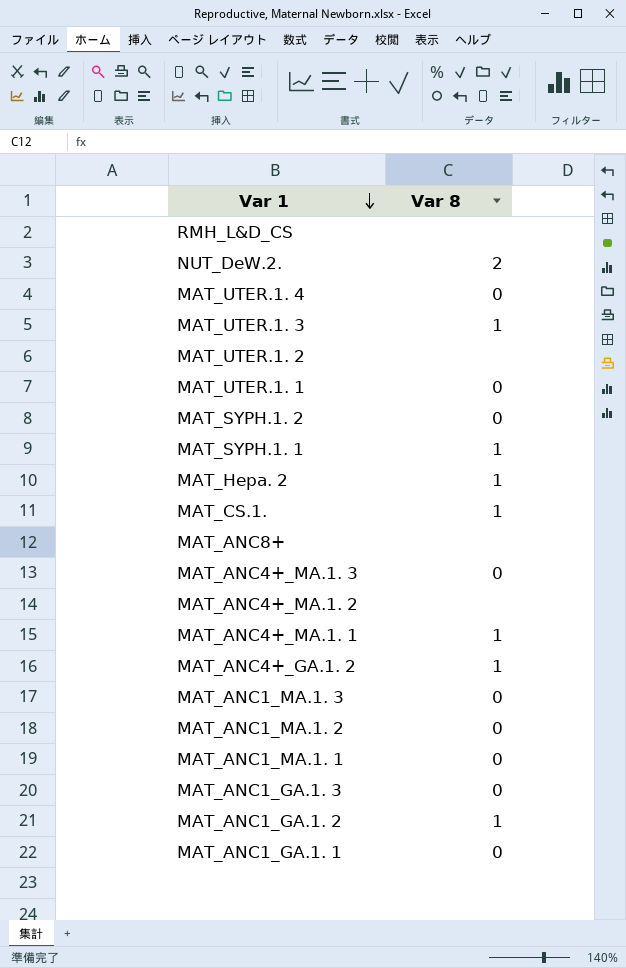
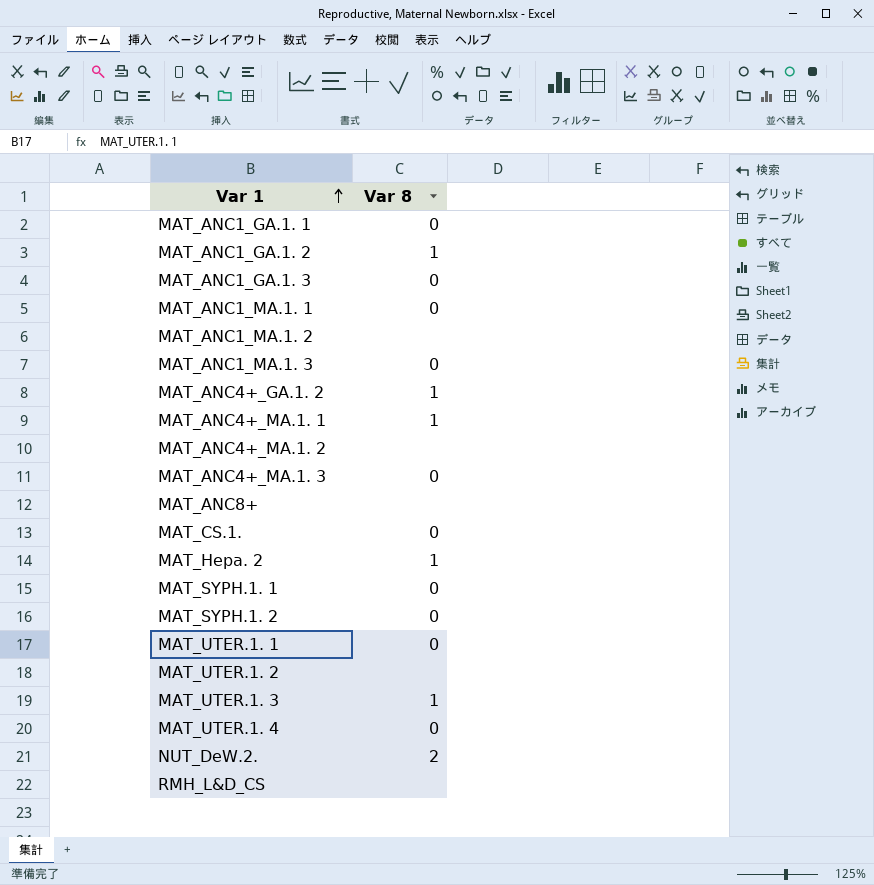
row order: Var 1 descending -> Var 1 ascending
MAT_ANC1_MA.1. 2 | Var 8: 0 -> none
MAT_CS.1. | Var 8: 1 -> 0
MAT_SYPH.1. 1 | Var 8: 1 -> 0

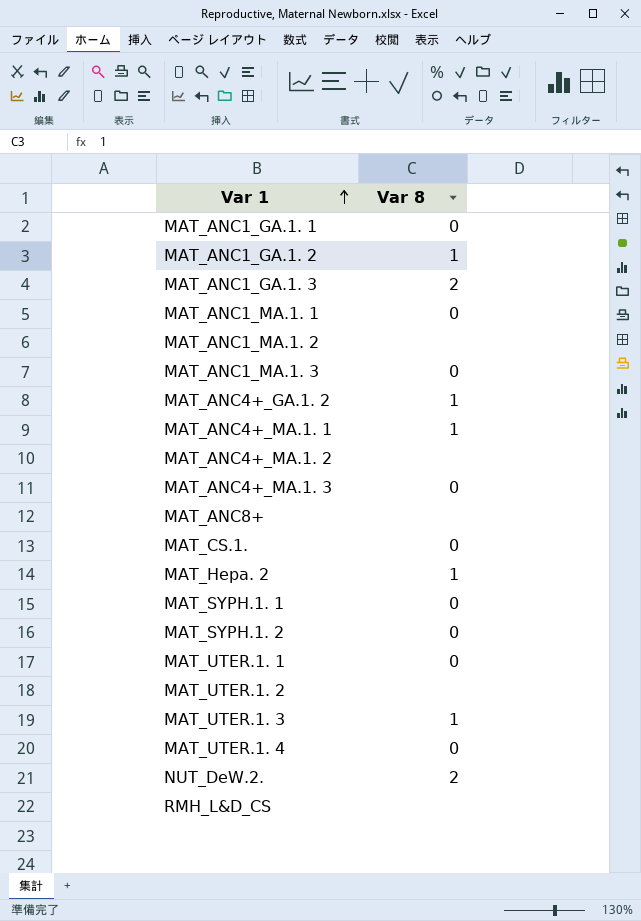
MAT_ANC1_GA.1. 3 | Var 8: 0 -> 2

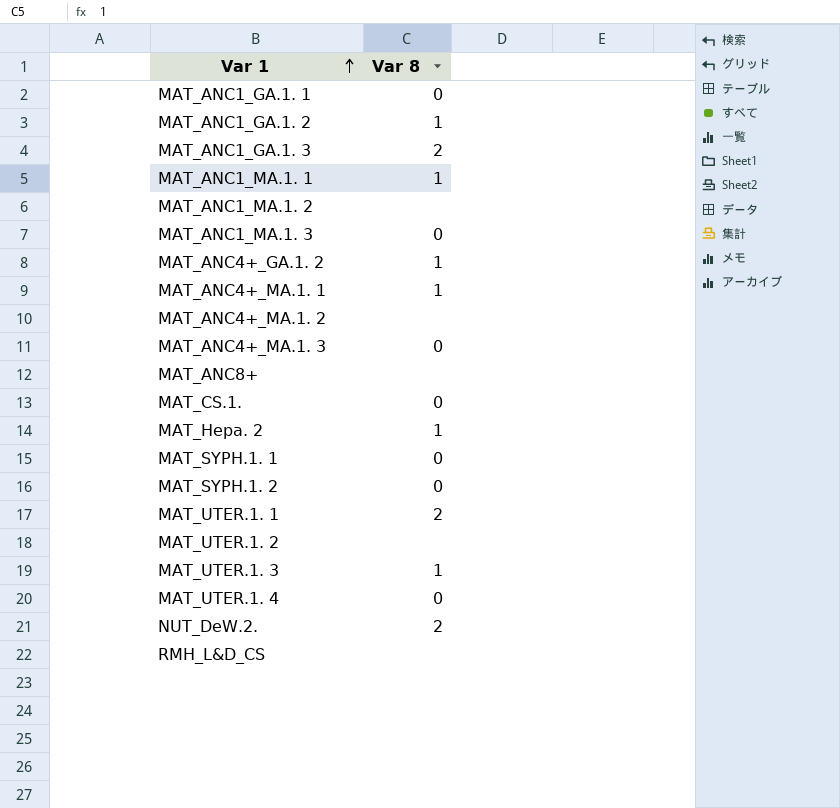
MAT_ANC1_MA.1. 1 | Var 8: 0 -> 1
MAT_UTER.1. 1 | Var 8: 0 -> 2

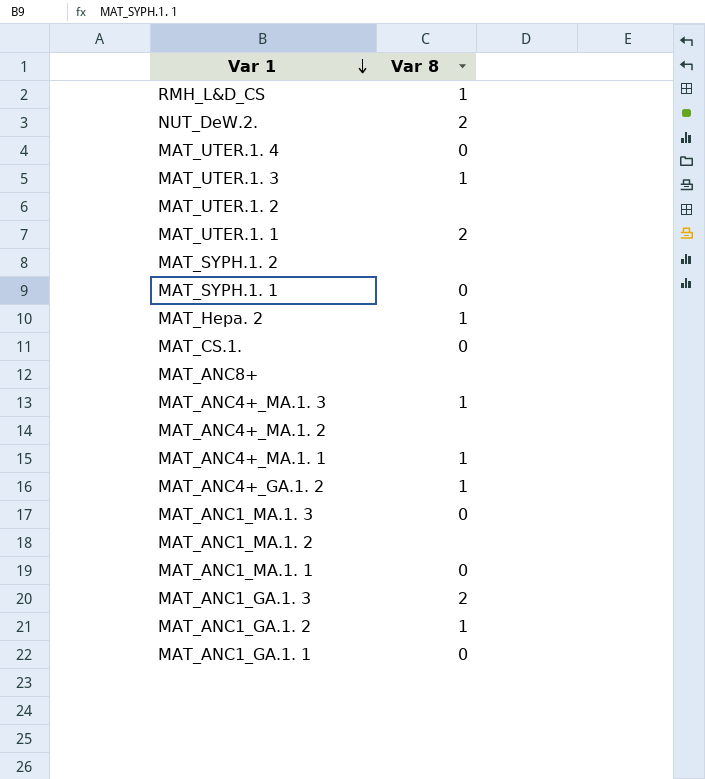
row order: Var 1 ascending -> Var 1 descending
RMH_L&D_CS | Var 8: none -> 1
MAT_SYPH.1. 2 | Var 8: 0 -> none
MAT_ANC4+_MA.1. 3 | Var 8: 0 -> 1
MAT_ANC1_MA.1. 1 | Var 8: 1 -> 0

